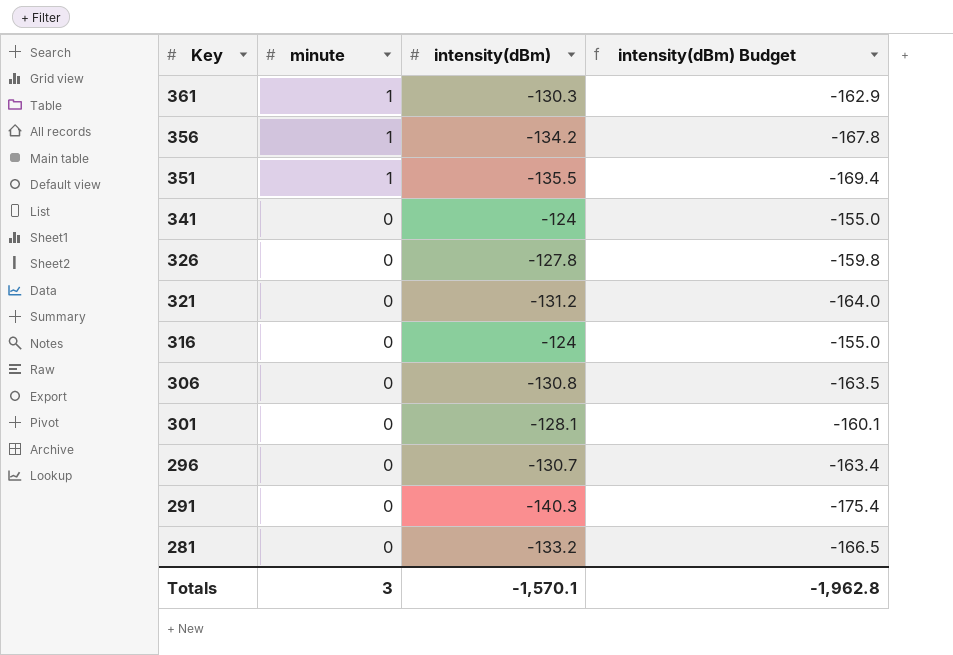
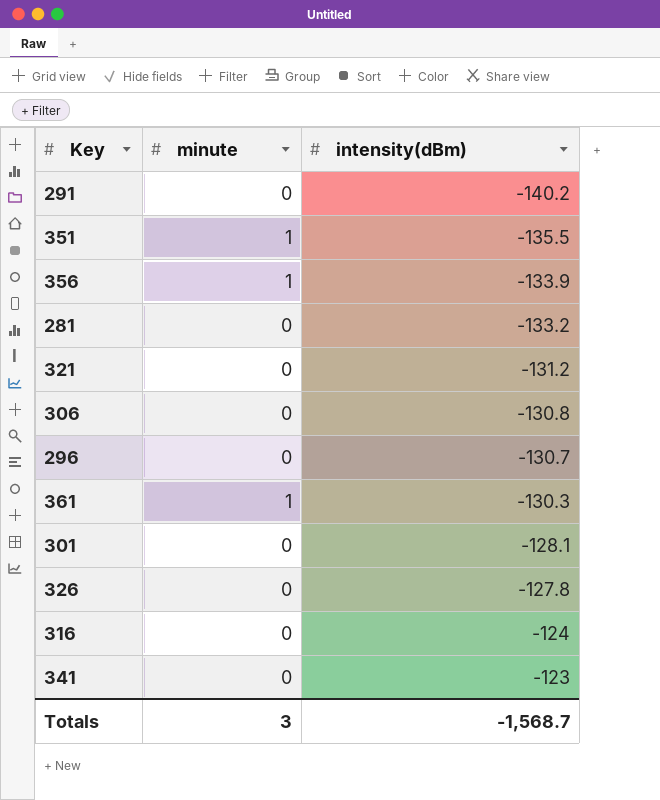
row order: Key descending -> intensity(dBm) ascending
column intensity(dBm) Budget | formula: [intensity(dBm)] * 1.25 -> none
291 | intensity(dBm): -140.3 -> -140.2
356 | intensity(dBm): -134.2 -> -133.9
341 | intensity(dBm): -124 -> -123
Totals | intensity(dBm): -1,570.1 -> -1,568.7

